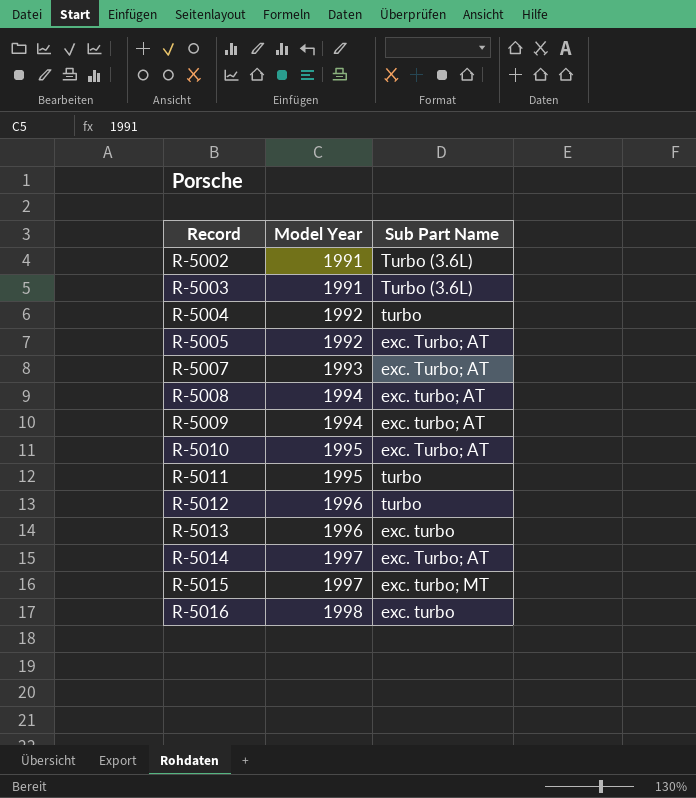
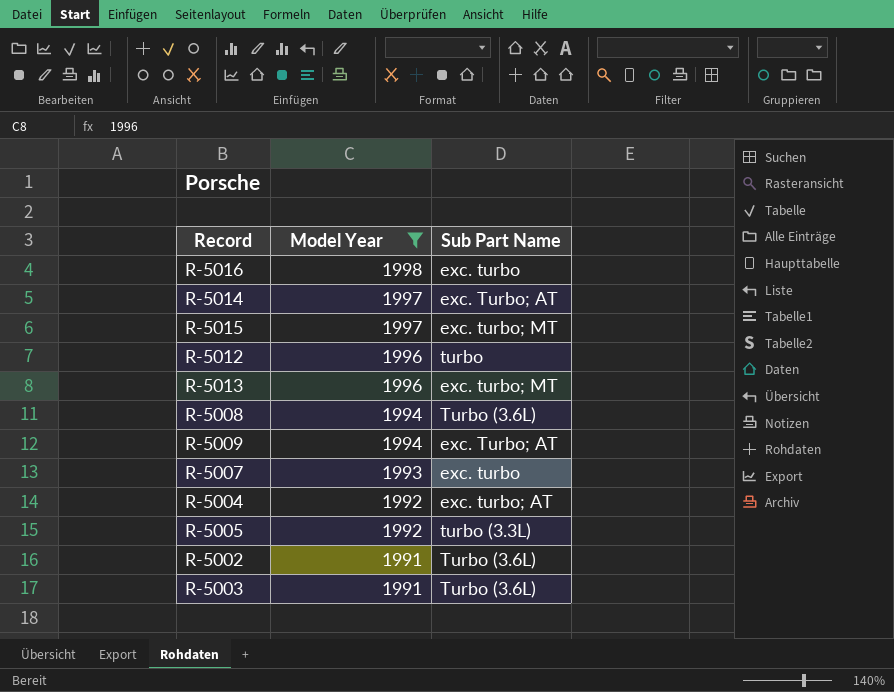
filter: none -> Model Year != 1995
row order: Record ascending -> Model Year descending
R-5013 | Sub Part Name: exc. turbo -> exc. turbo; MT
R-5008 | Sub Part Name: exc. turbo; AT -> Turbo (3.6L)
R-5009 | Sub Part Name: exc. turbo; AT -> exc. Turbo; AT
R-5007 | Sub Part Name: exc. Turbo; AT -> exc. turbo
R-5004 | Sub Part Name: turbo -> exc. turbo; AT
R-5005 | Sub Part Name: exc. Turbo; AT -> turbo (3.3L)

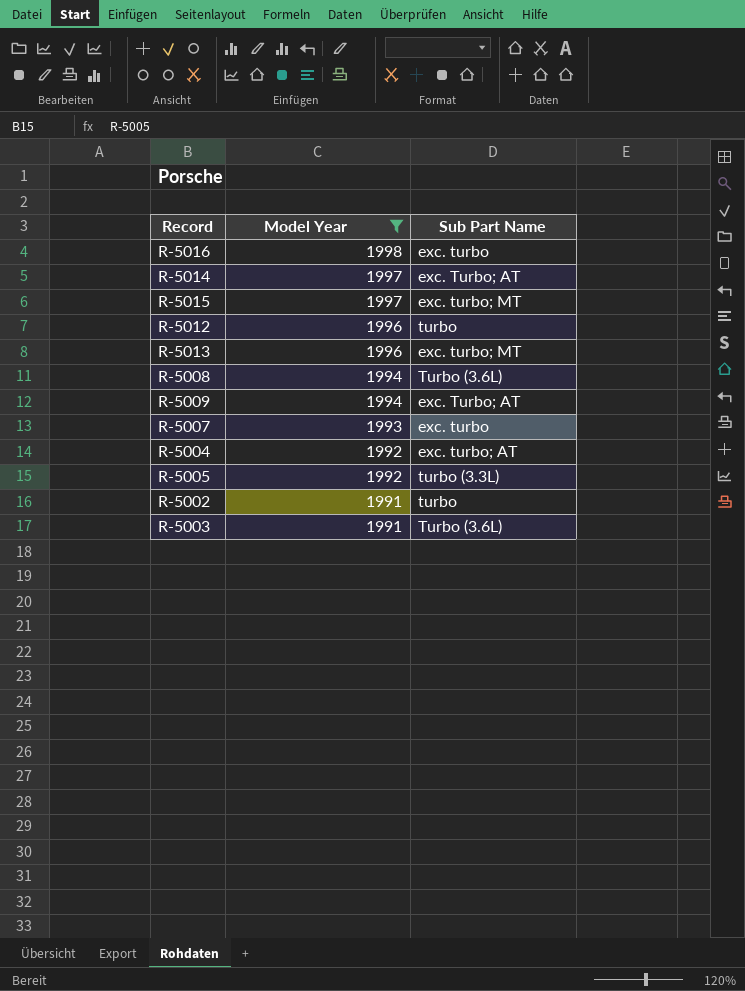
R-5002 | Sub Part Name: Turbo (3.6L) -> turbo

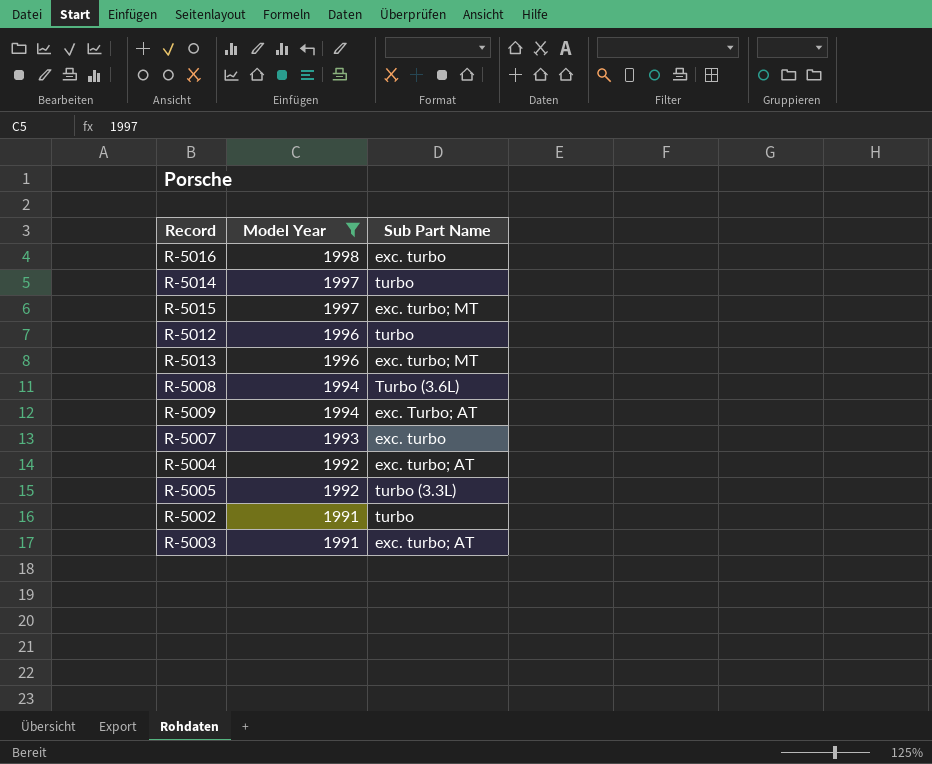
R-5014 | Sub Part Name: exc. Turbo; AT -> turbo
R-5003 | Sub Part Name: Turbo (3.6L) -> exc. turbo; AT

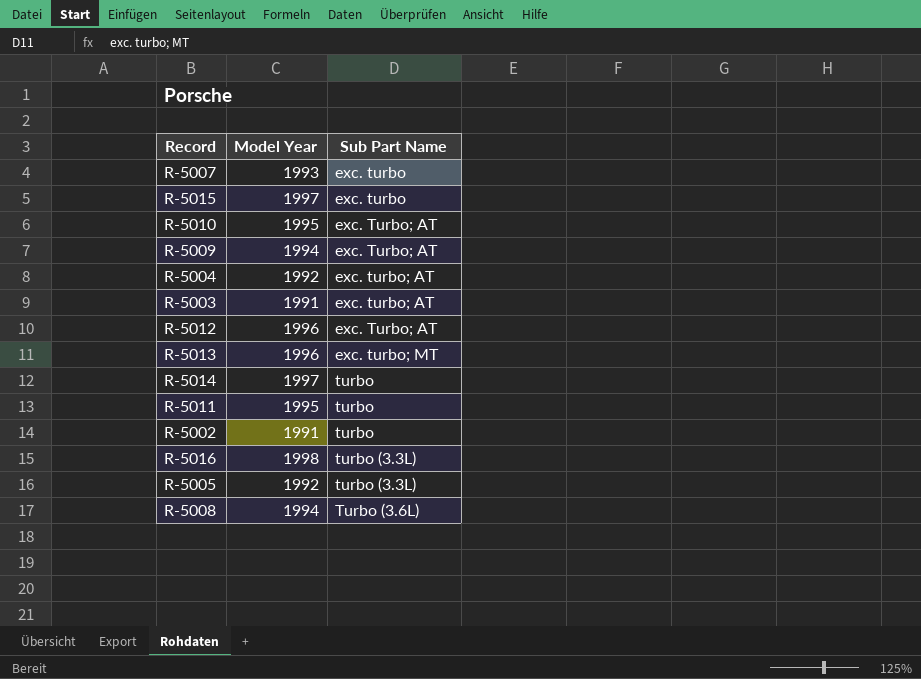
filter: Model Year != 1995 -> none
row order: Model Year descending -> Sub Part Name ascending
R-5015 | Sub Part Name: exc. turbo; MT -> exc. turbo
R-5012 | Sub Part Name: turbo -> exc. Turbo; AT
R-5016 | Sub Part Name: exc. turbo -> turbo (3.3L)

